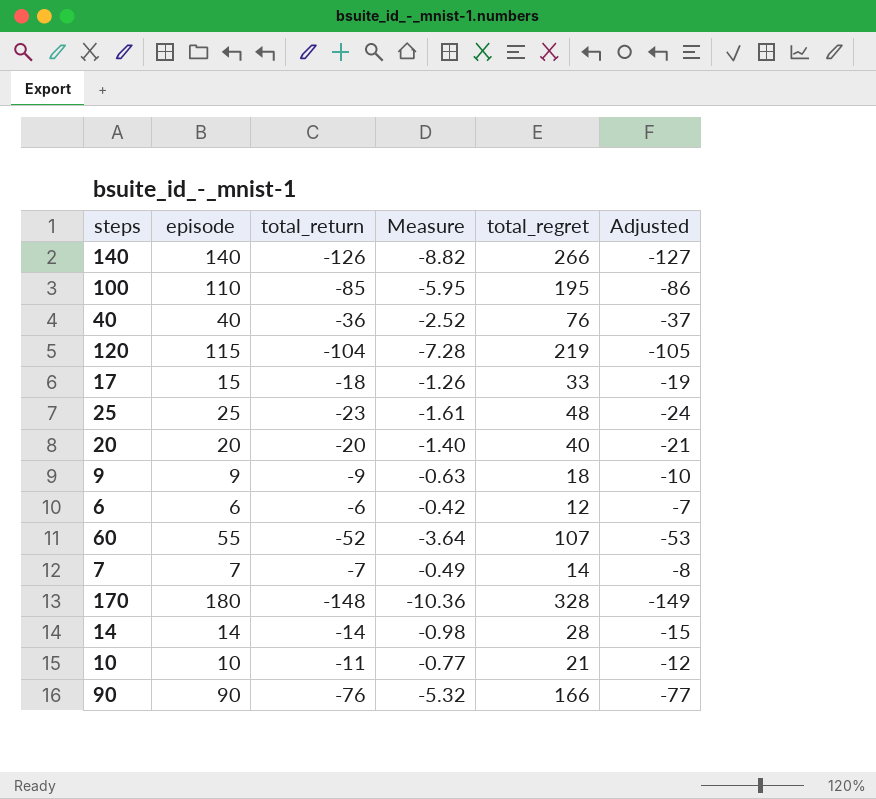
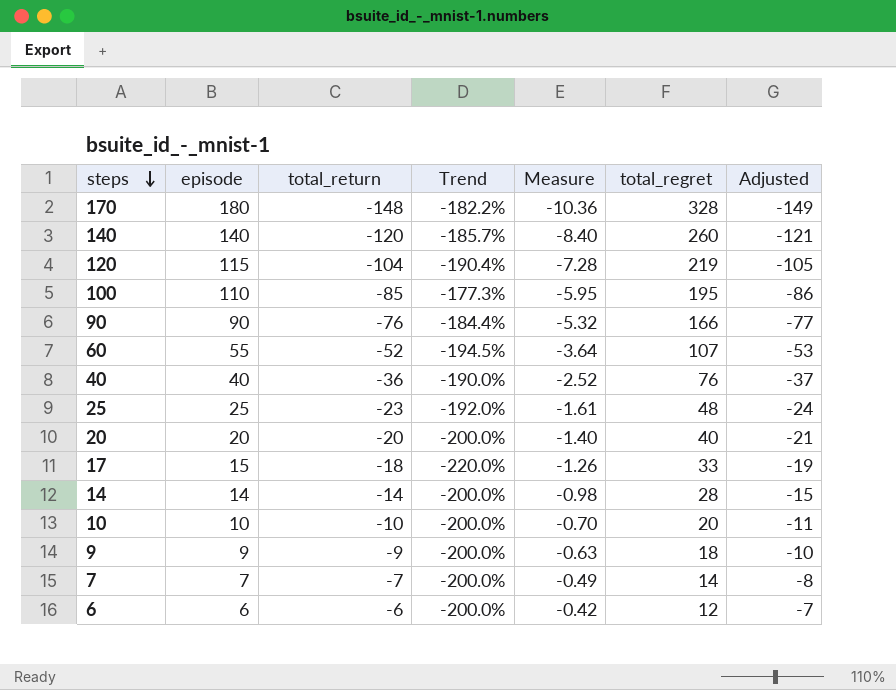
row order: none -> steps descending
column Trend | formula: none -> ([total_return] - [episode]) / [episode]
140 | total_return: -126 -> -120
140 | Measure: -8.82 -> -8.40
140 | total_regret: 266 -> 260
140 | Adjusted: -127 -> -121
10 | total_return: -11 -> -10
10 | Measure: -0.77 -> -0.70
10 | total_regret: 21 -> 20
10 | Adjusted: -12 -> -11

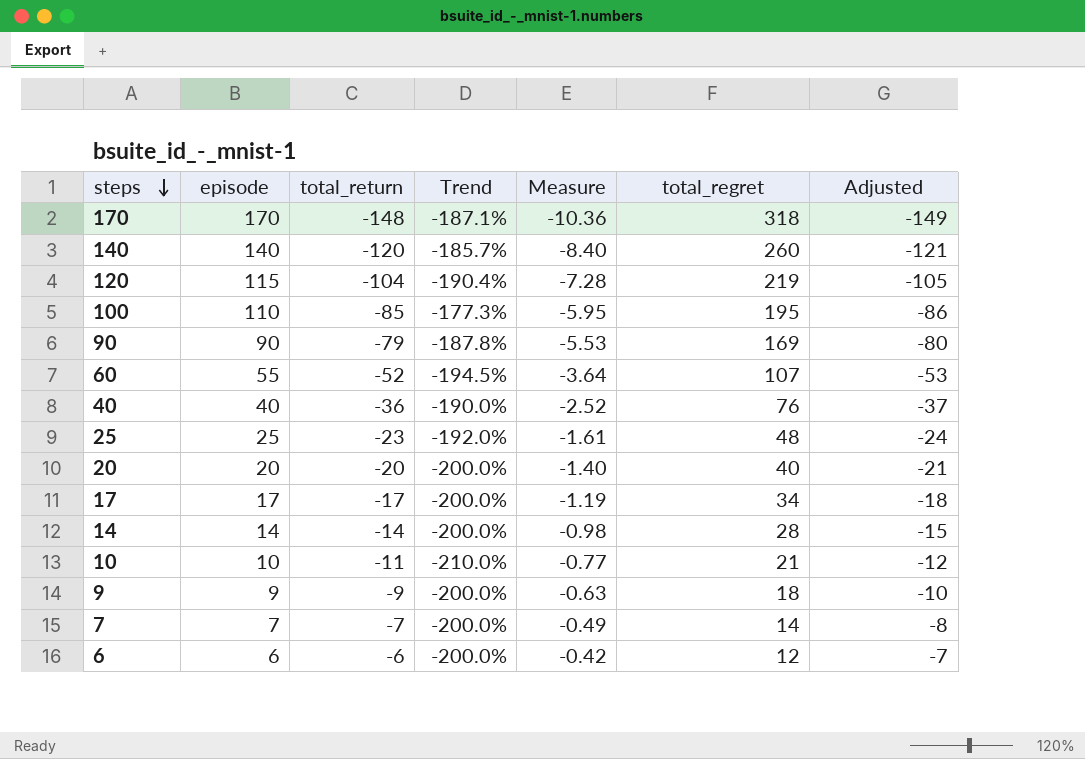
170 | episode: 180 -> 170
170 | Trend: -182.2% -> -187.1%
170 | total_regret: 328 -> 318
90 | total_return: -76 -> -79
90 | Trend: -184.4% -> -187.8%
90 | Measure: -5.32 -> -5.53
90 | total_regret: 166 -> 169
90 | Adjusted: -77 -> -80
17 | episode: 15 -> 17
17 | total_return: -18 -> -17
17 | Trend: -220.0% -> -200.0%
17 | Measure: -1.26 -> -1.19
17 | total_regret: 33 -> 34
17 | Adjusted: -19 -> -18
10 | total_return: -10 -> -11
10 | Trend: -200.0% -> -210.0%
10 | Measure: -0.70 -> -0.77
10 | total_regret: 20 -> 21
10 | Adjusted: -11 -> -12

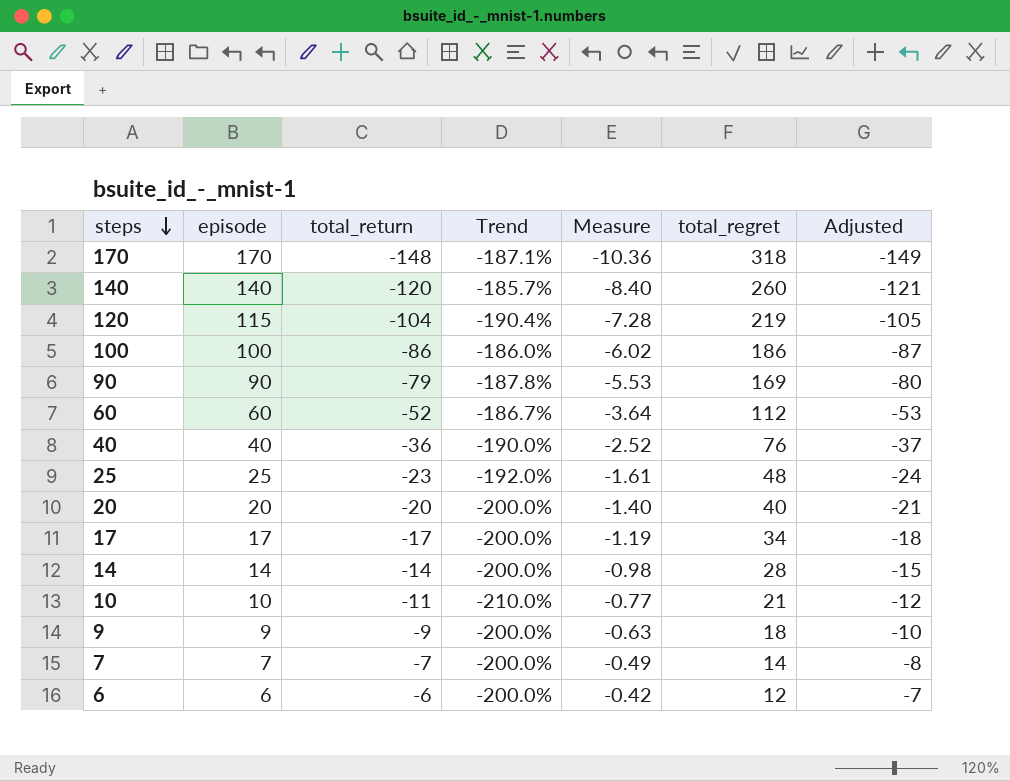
100 | episode: 110 -> 100
100 | total_return: -85 -> -86
100 | Trend: -177.3% -> -186.0%
100 | Measure: -5.95 -> -6.02
100 | total_regret: 195 -> 186
100 | Adjusted: -86 -> -87
60 | episode: 55 -> 60
60 | Trend: -194.5% -> -186.7%
60 | total_regret: 107 -> 112

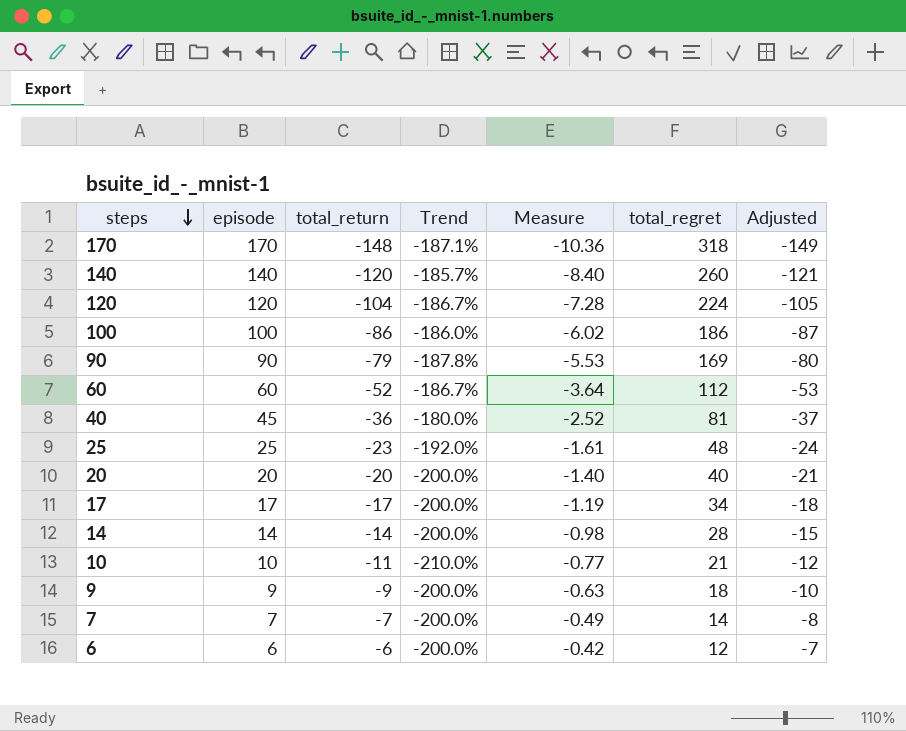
120 | episode: 115 -> 120
120 | Trend: -190.4% -> -186.7%
120 | total_regret: 219 -> 224
40 | episode: 40 -> 45
40 | Trend: -190.0% -> -180.0%
40 | total_regret: 76 -> 81

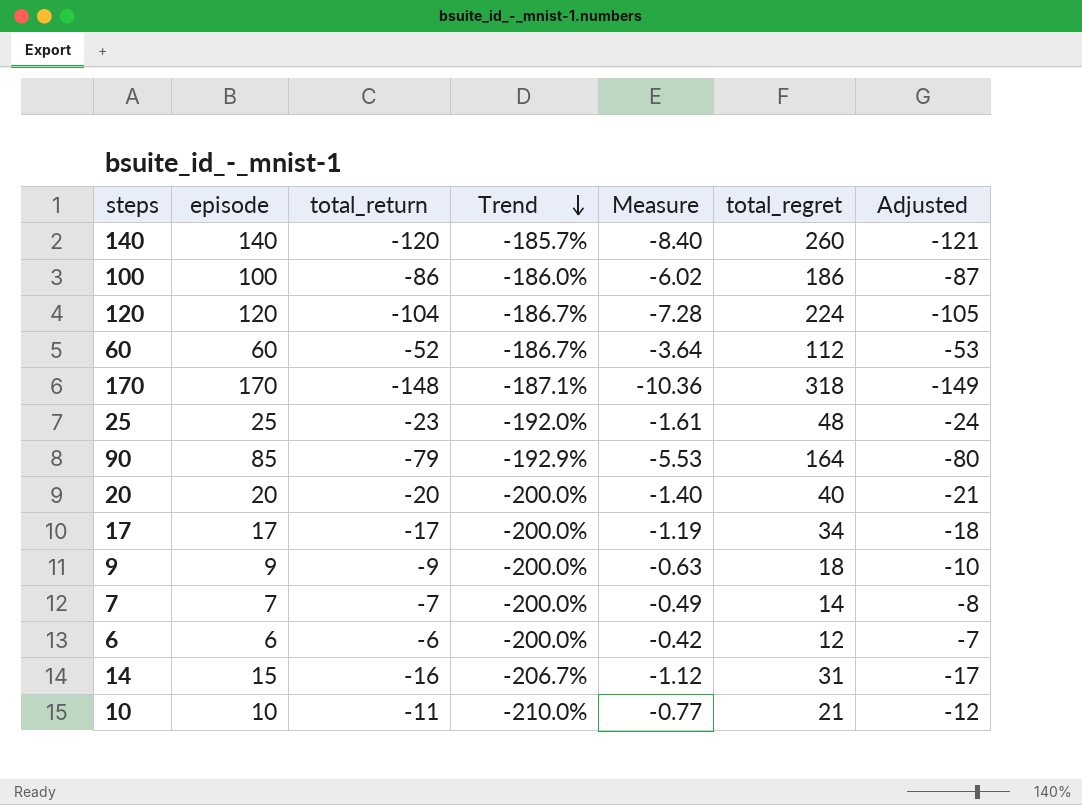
row order: steps descending -> Trend descending
row 40: 45 | -36 | -180.0% | -2.52 | 81 | -37 -> none
90 | episode: 90 -> 85
90 | Trend: -187.8% -> -192.9%
90 | total_regret: 169 -> 164
14 | episode: 14 -> 15
14 | total_return: -14 -> -16
14 | Trend: -200.0% -> -206.7%
14 | Measure: -0.98 -> -1.12
14 | total_regret: 28 -> 31
14 | Adjusted: -15 -> -17

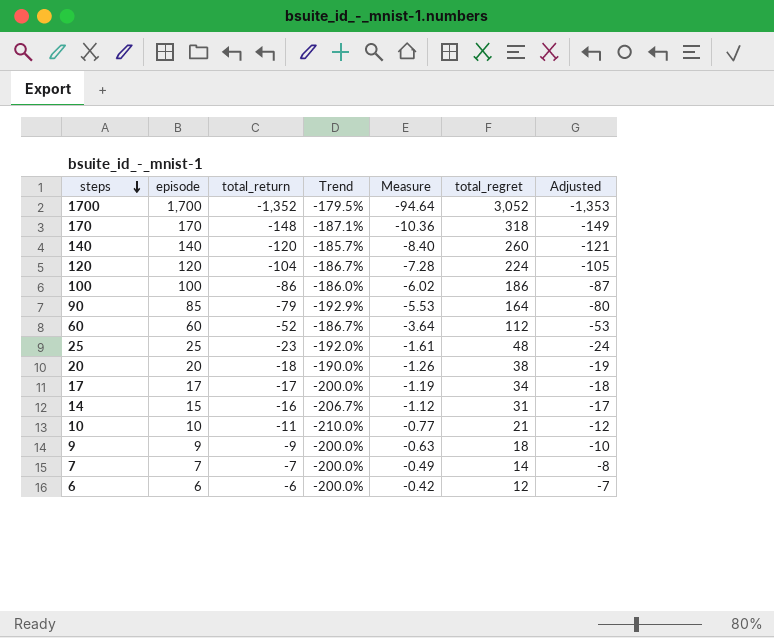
row order: Trend descending -> steps descending
row 1700: none -> 1,700 | -1,352 | -179.5% | -94.64 | 3,052 | -1,353
20 | total_return: -20 -> -18
20 | Trend: -200.0% -> -190.0%
20 | Measure: -1.40 -> -1.26
20 | total_regret: 40 -> 38
20 | Adjusted: -21 -> -19

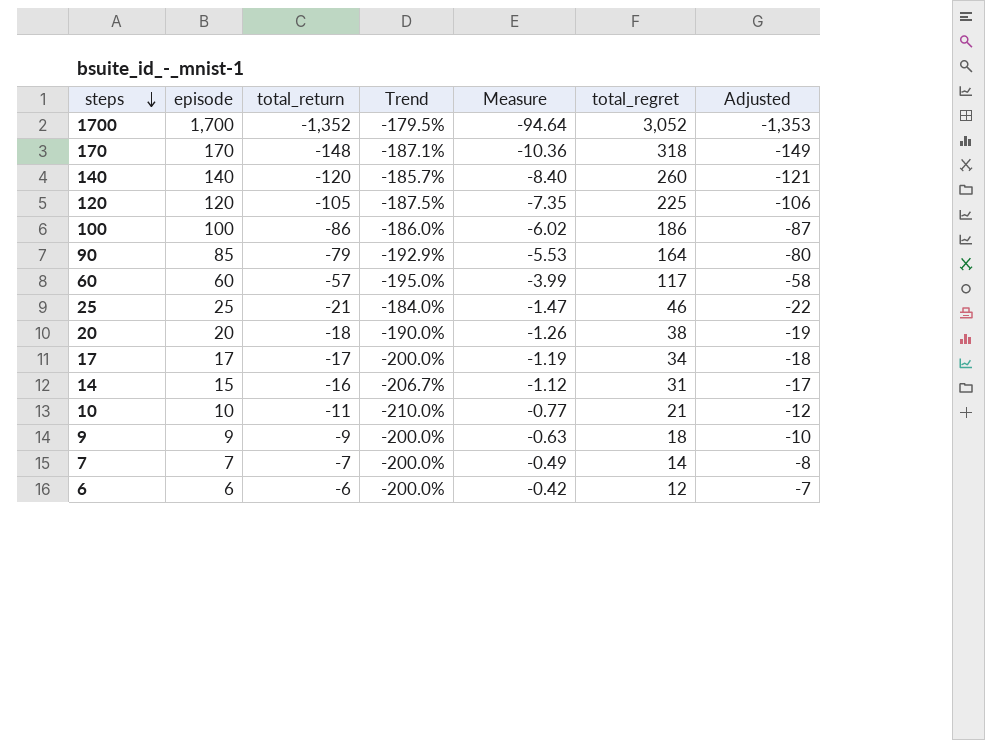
120 | total_return: -104 -> -105
120 | Trend: -186.7% -> -187.5%
120 | Measure: -7.28 -> -7.35
120 | total_regret: 224 -> 225
120 | Adjusted: -105 -> -106
60 | total_return: -52 -> -57
60 | Trend: -186.7% -> -195.0%
60 | Measure: -3.64 -> -3.99
60 | total_regret: 112 -> 117
60 | Adjusted: -53 -> -58
25 | total_return: -23 -> -21
25 | Trend: -192.0% -> -184.0%
25 | Measure: -1.61 -> -1.47
25 | total_regret: 48 -> 46
25 | Adjusted: -24 -> -22

